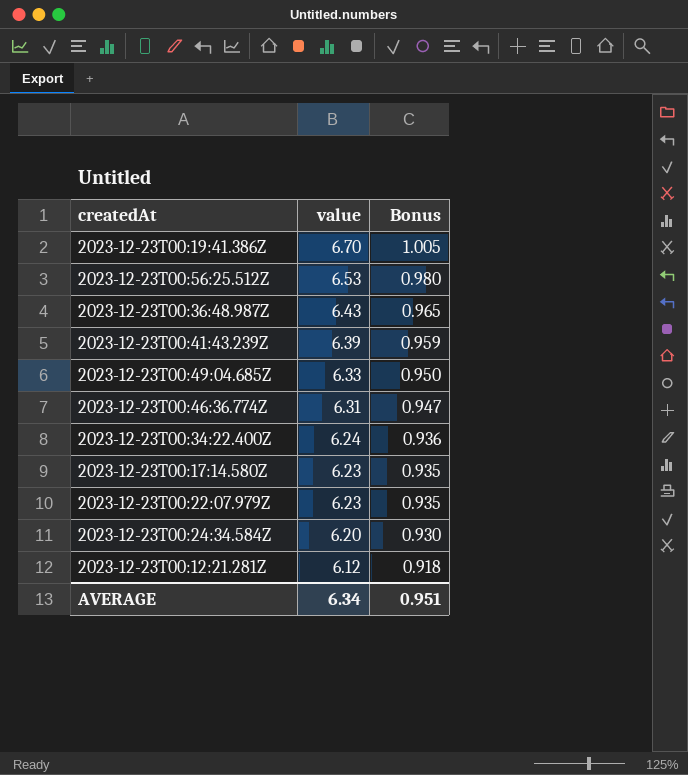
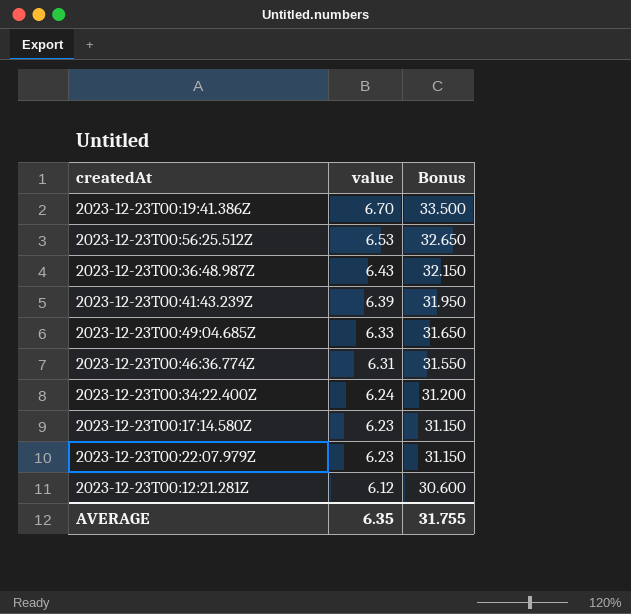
column Bonus | formula: [value] * 0.15 -> [value] * 5
row 2023-12-23T00:24:34.584Z: 6.20 | 0.930 -> none
AVERAGE | value: 6.34 -> 6.35
AVERAGE | Bonus: 0.951 -> 31.755

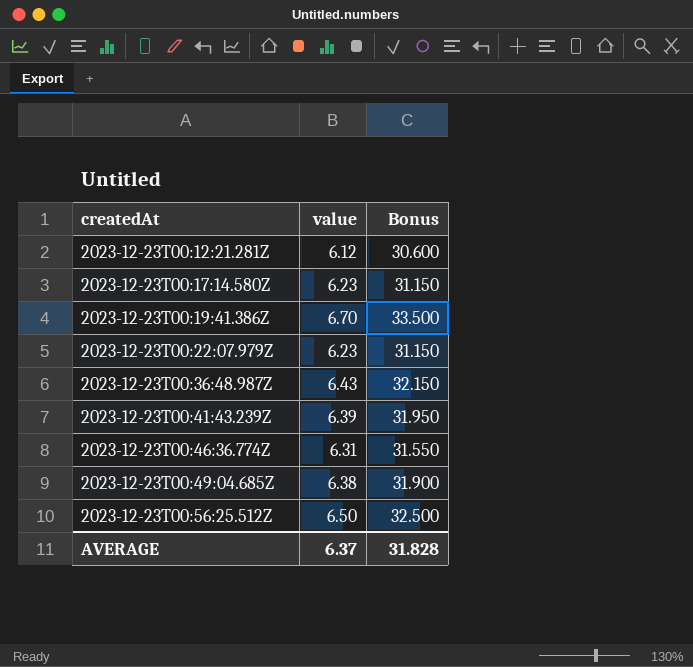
row order: value descending -> createdAt ascending
row 2023-12-23T00:34:22.400Z: 6.24 | 31.200 -> none
2023-12-23T00:49:04.685Z | value: 6.33 -> 6.38
2023-12-23T00:49:04.685Z | Bonus: 31.650 -> 31.900
2023-12-23T00:56:25.512Z | value: 6.53 -> 6.50
2023-12-23T00:56:25.512Z | Bonus: 32.650 -> 32.500
AVERAGE | value: 6.35 -> 6.37
AVERAGE | Bonus: 31.755 -> 31.828

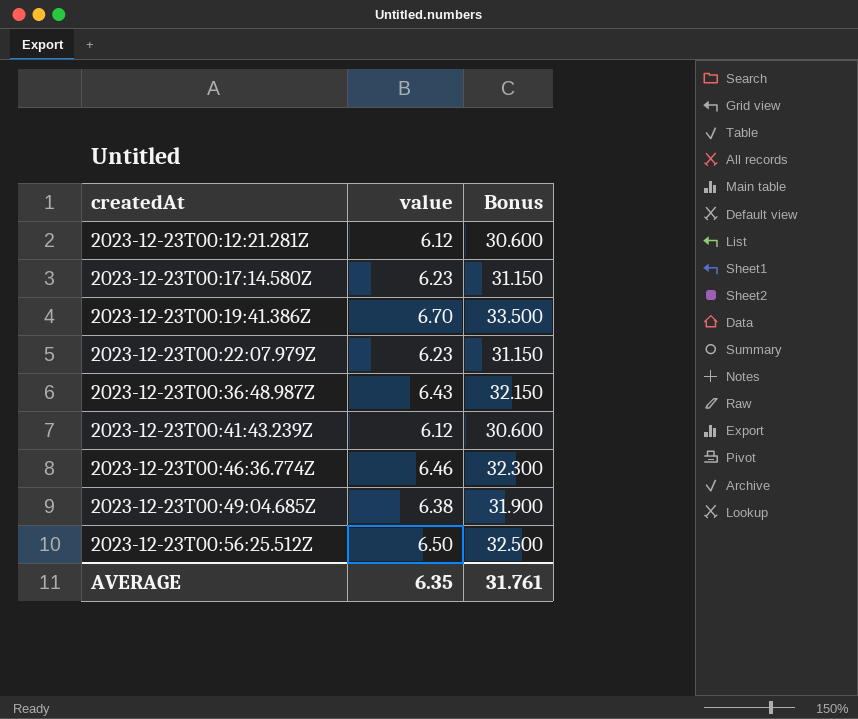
2023-12-23T00:41:43.239Z | value: 6.39 -> 6.12
2023-12-23T00:41:43.239Z | Bonus: 31.950 -> 30.600
2023-12-23T00:46:36.774Z | value: 6.31 -> 6.46
2023-12-23T00:46:36.774Z | Bonus: 31.550 -> 32.300
AVERAGE | value: 6.37 -> 6.35
AVERAGE | Bonus: 31.828 -> 31.761

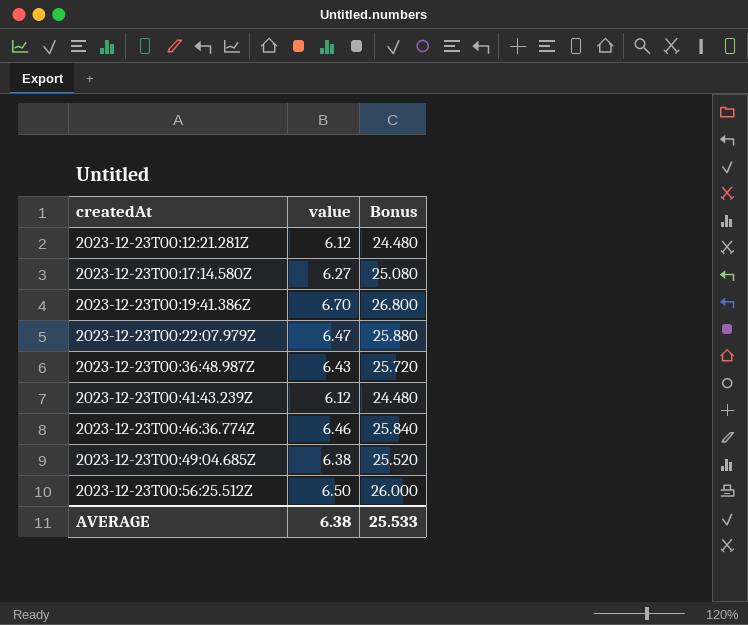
column Bonus | formula: [value] * 5 -> [value] * 4
2023-12-23T00:17:14.580Z | value: 6.23 -> 6.27
2023-12-23T00:22:07.979Z | value: 6.23 -> 6.47
AVERAGE | value: 6.35 -> 6.38
AVERAGE | Bonus: 31.761 -> 25.533

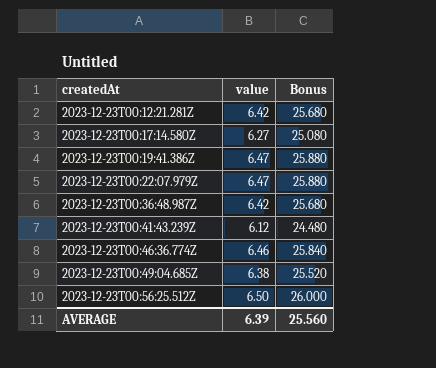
2023-12-23T00:12:21.281Z | value: 6.12 -> 6.42
2023-12-23T00:12:21.281Z | Bonus: 24.480 -> 25.680
2023-12-23T00:19:41.386Z | value: 6.70 -> 6.47
2023-12-23T00:19:41.386Z | Bonus: 26.800 -> 25.880
2023-12-23T00:36:48.987Z | value: 6.43 -> 6.42
2023-12-23T00:36:48.987Z | Bonus: 25.720 -> 25.680
AVERAGE | value: 6.38 -> 6.39
AVERAGE | Bonus: 25.533 -> 25.560

